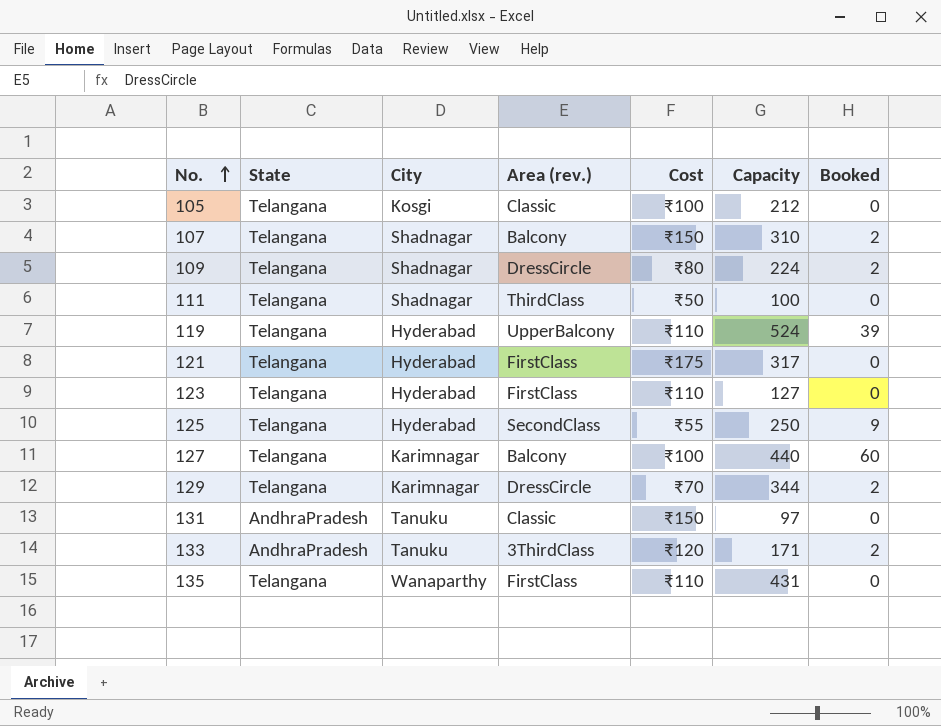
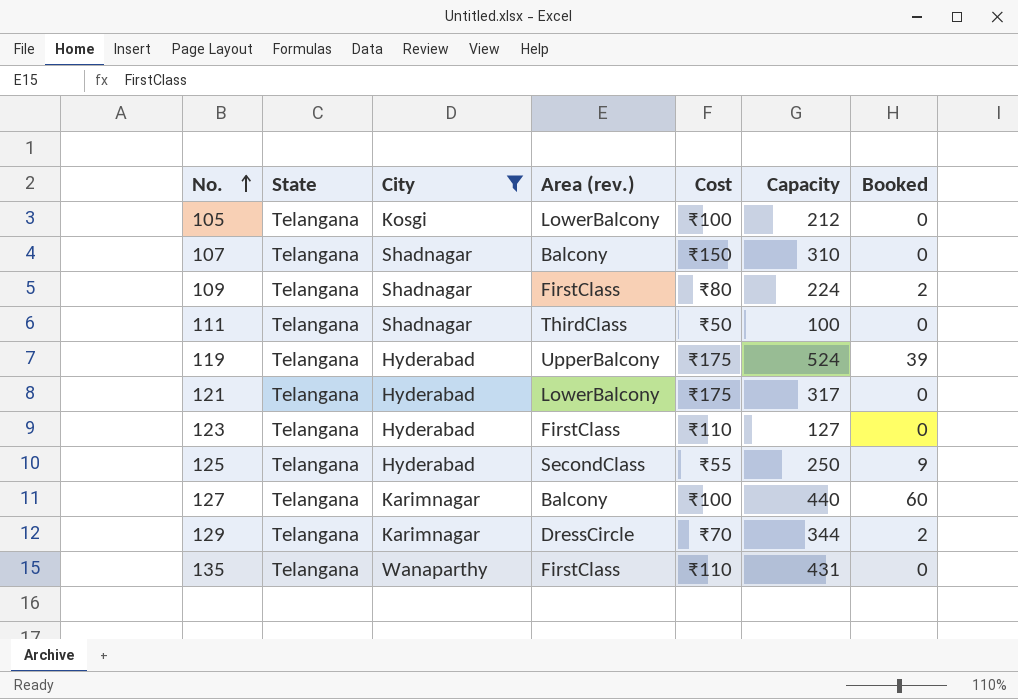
filter: none -> City != Tanuku
105 | Area (rev.): Classic -> LowerBalcony
107 | Booked: 2 -> 0
109 | Area (rev.): DressCircle -> FirstClass
119 | Cost: ₹110 -> ₹175
121 | Area (rev.): FirstClass -> LowerBalcony

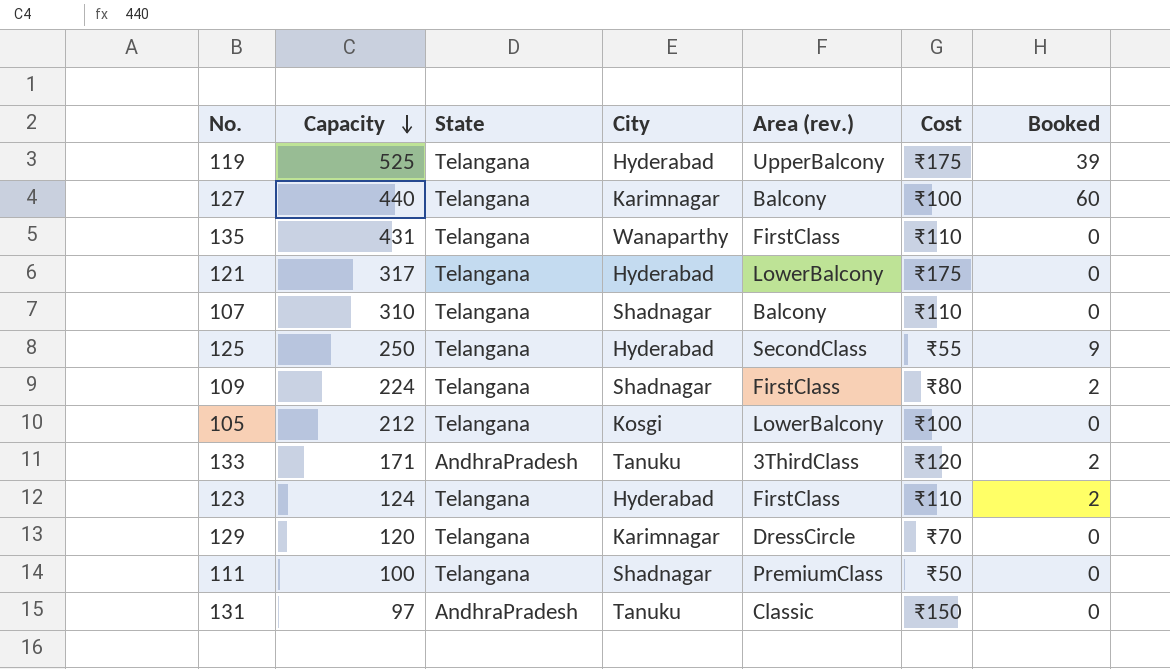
filter: City != Tanuku -> none
row order: No. ascending -> Capacity descending
column Capacity | position: 6 -> 2
119 | Capacity: 524 -> 525
107 | Cost: ₹150 -> ₹110
123 | Capacity: 127 -> 124
123 | Booked: 0 -> 2
129 | Capacity: 344 -> 120
129 | Booked: 2 -> 0
111 | Area (rev.): ThirdClass -> PremiumClass

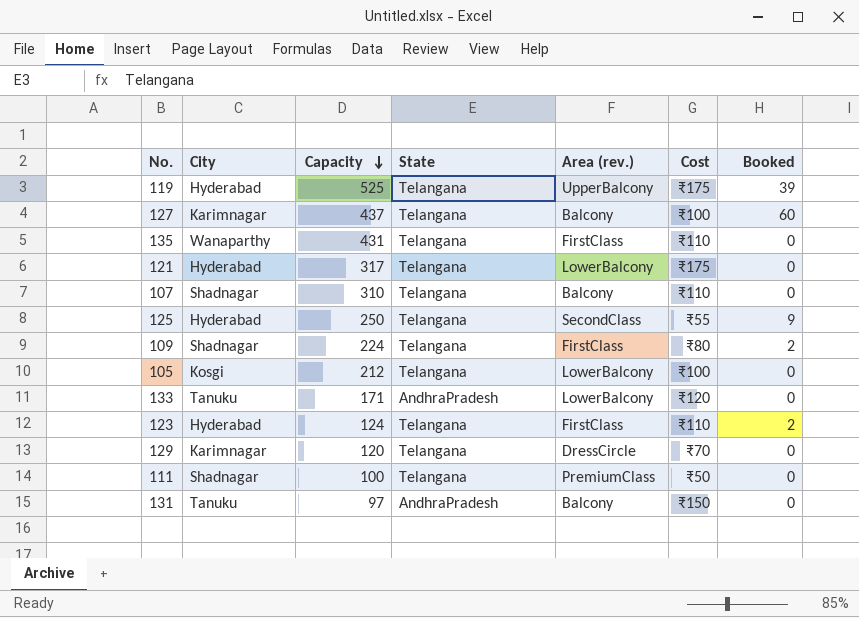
column City | position: 4 -> 2
127 | Capacity: 440 -> 437
133 | Area (rev.): 3ThirdClass -> LowerBalcony
133 | Booked: 2 -> 0
131 | Area (rev.): Classic -> Balcony

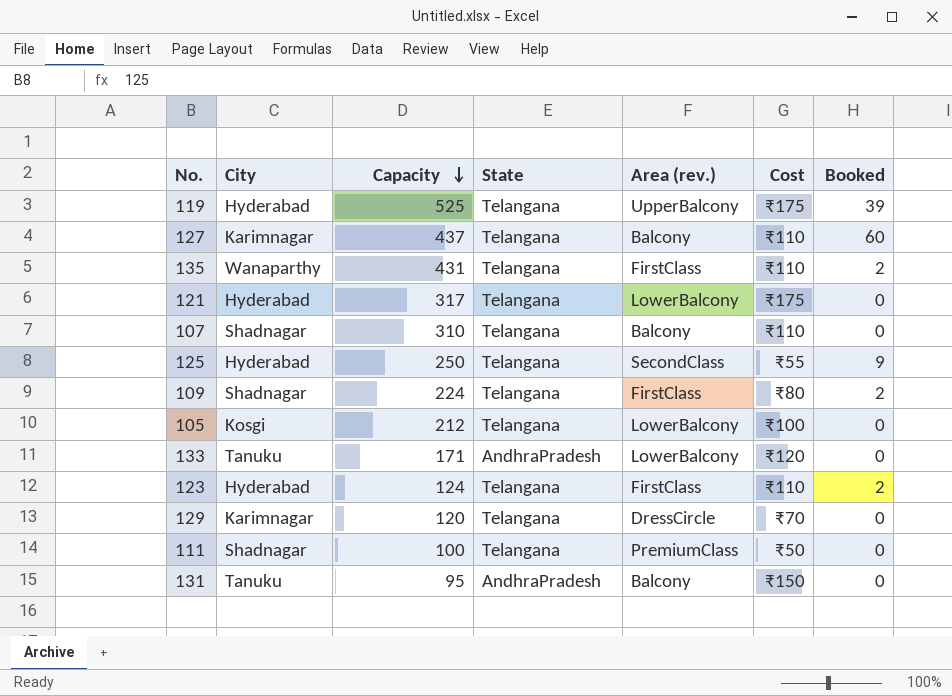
127 | Cost: ₹100 -> ₹110
135 | Booked: 0 -> 2
131 | Capacity: 97 -> 95

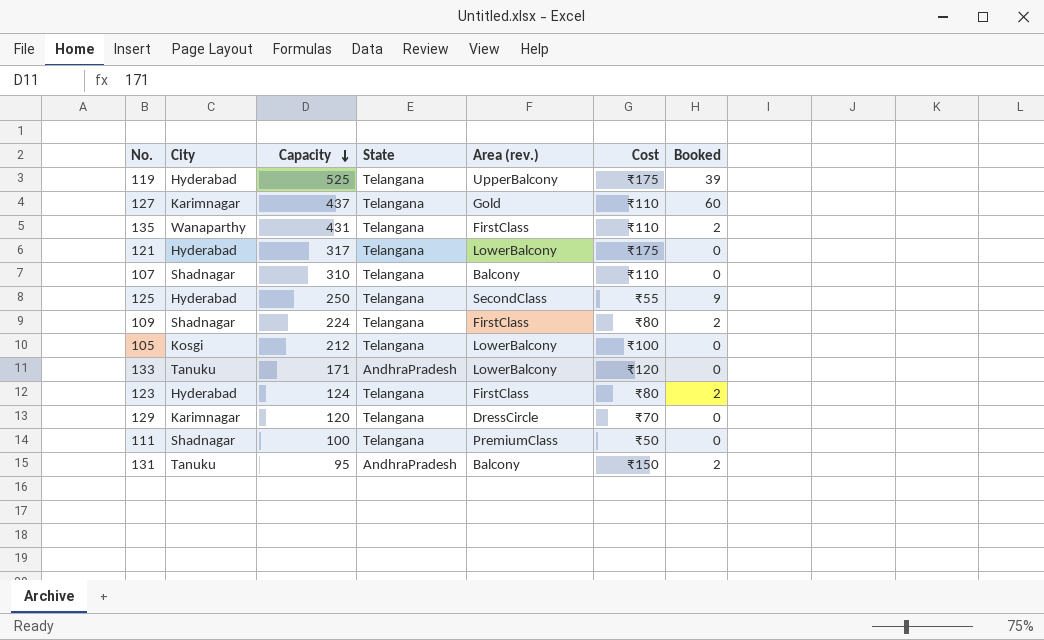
127 | Area (rev.): Balcony -> Gold
123 | Cost: ₹110 -> ₹80
131 | Booked: 0 -> 2

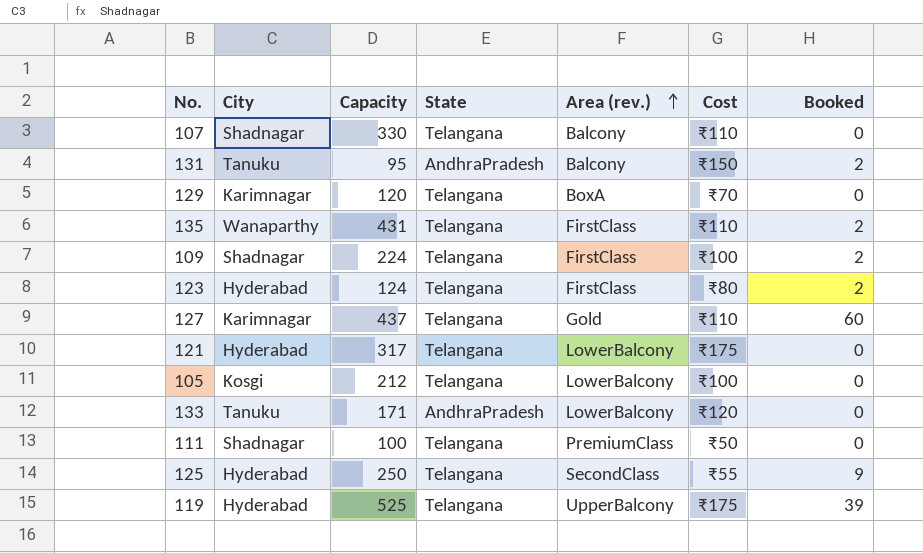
row order: Capacity descending -> Area (rev.) ascending
107 | Capacity: 310 -> 330
129 | Area (rev.): DressCircle -> BoxA
109 | Cost: ₹80 -> ₹100

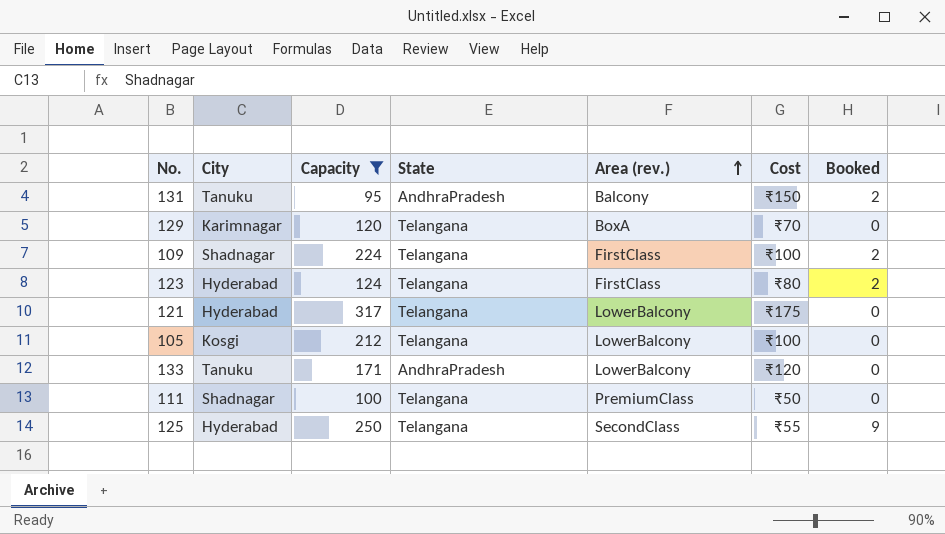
filter: none -> Capacity <= 317

